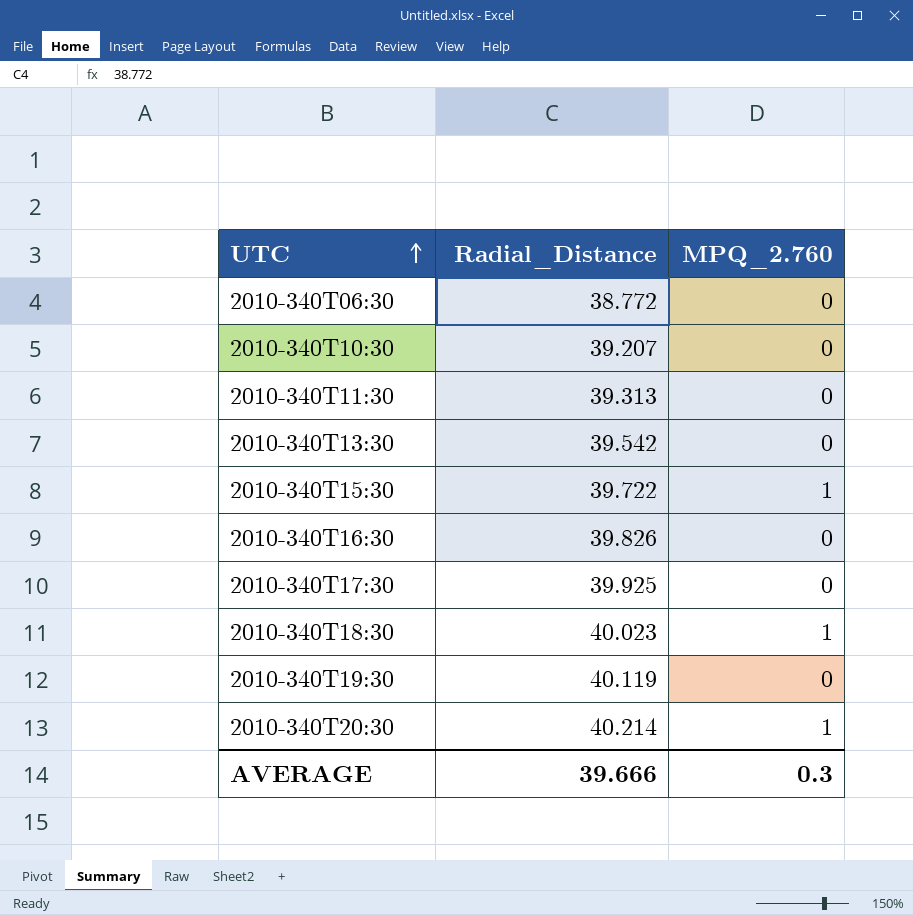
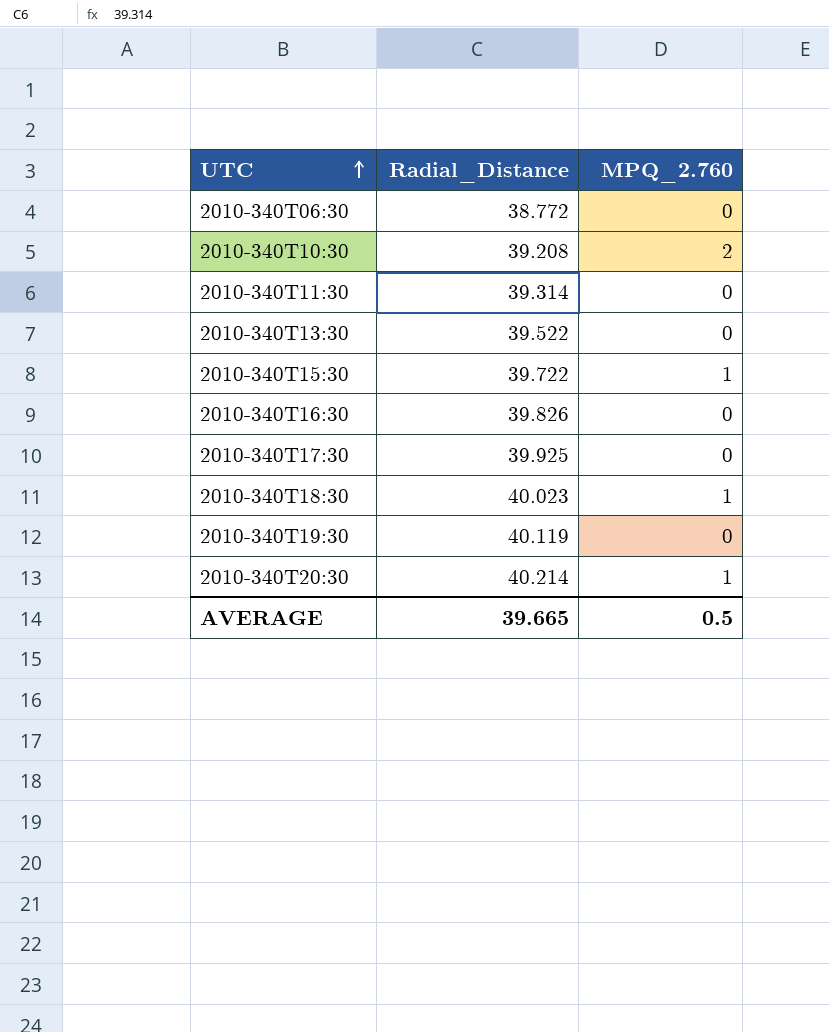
2010-340T10:30 | Radial_Distance: 39.207 -> 39.208
2010-340T10:30 | MPQ_2.760: 0 -> 2
2010-340T11:30 | Radial_Distance: 39.313 -> 39.314
2010-340T13:30 | Radial_Distance: 39.542 -> 39.522
AVERAGE | Radial_Distance: 39.666 -> 39.665
AVERAGE | MPQ_2.760: 0.3 -> 0.5

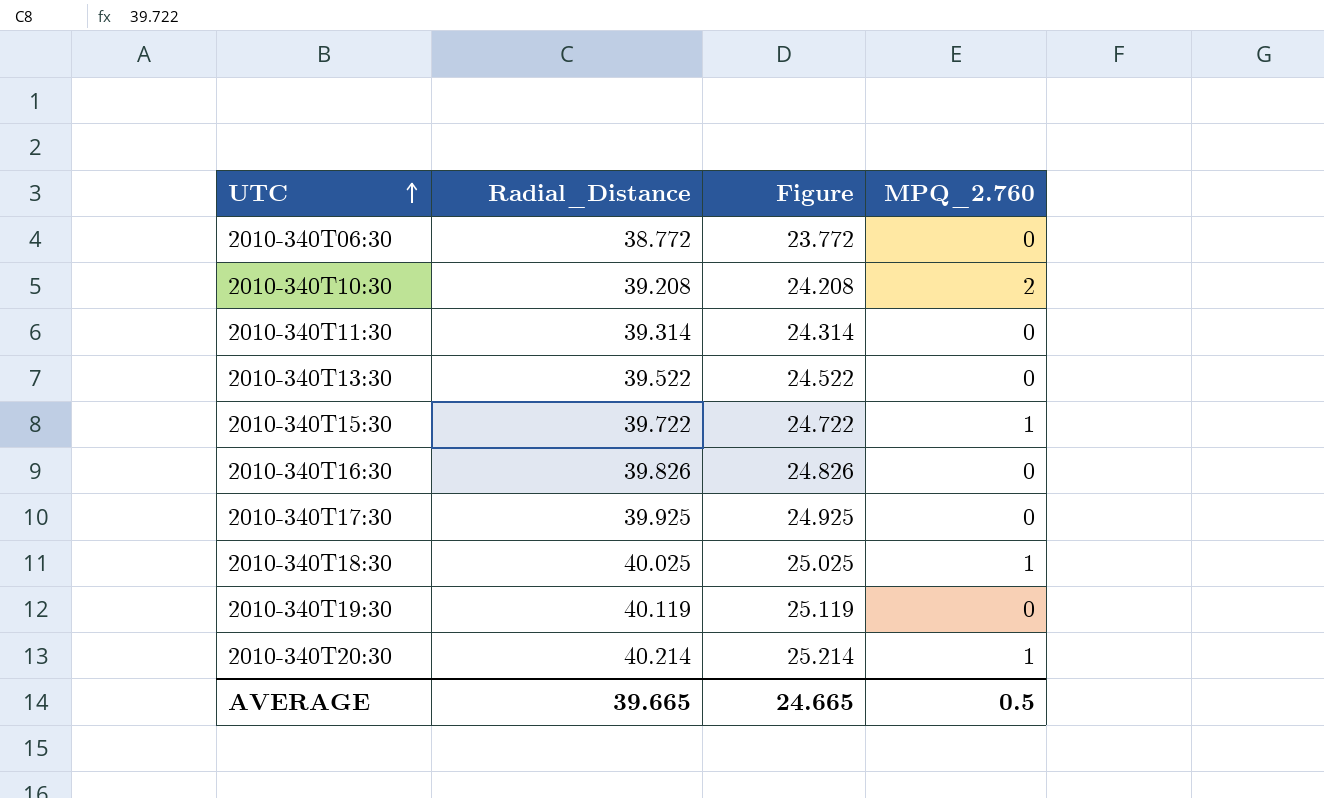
column Figure | formula: none -> [Radial_Distance] - 15
2010-340T18:30 | Radial_Distance: 40.023 -> 40.025

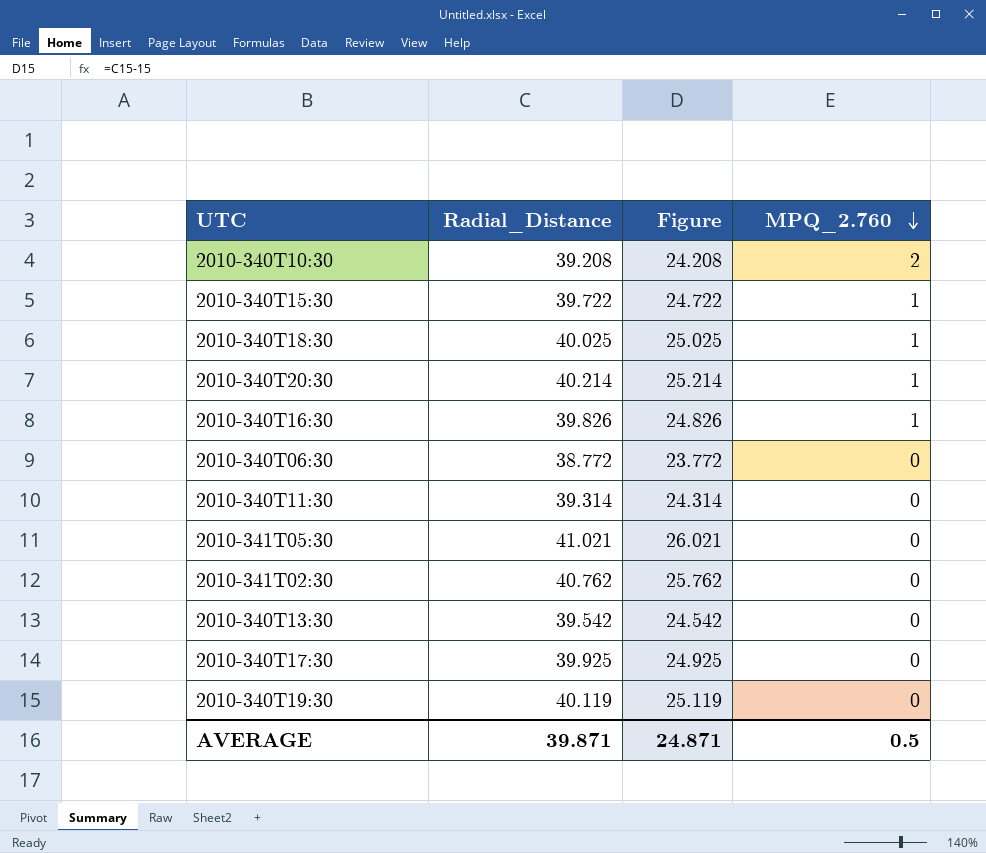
row order: UTC ascending -> MPQ_2.760 descending
2010-340T16:30 | MPQ_2.760: 0 -> 1
row 2010-341T05:30: none -> 41.021 | 26.021 | 0
row 2010-341T02:30: none -> 40.762 | 25.762 | 0
2010-340T13:30 | Radial_Distance: 39.522 -> 39.542
2010-340T13:30 | Figure: 24.522 -> 24.542
AVERAGE | Radial_Distance: 39.665 -> 39.871
AVERAGE | Figure: 24.665 -> 24.871

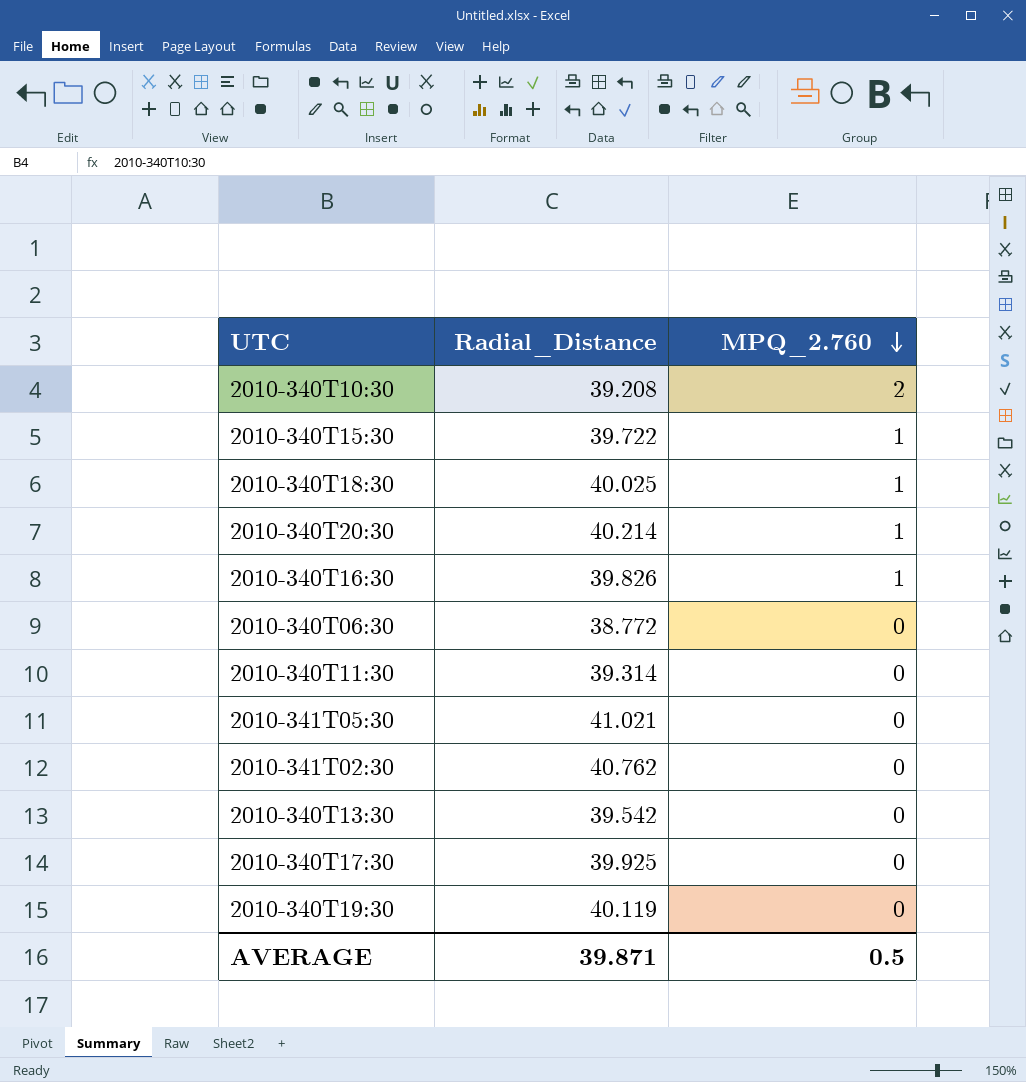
column Figure | formula: [Radial_Distance] - 15 -> none

